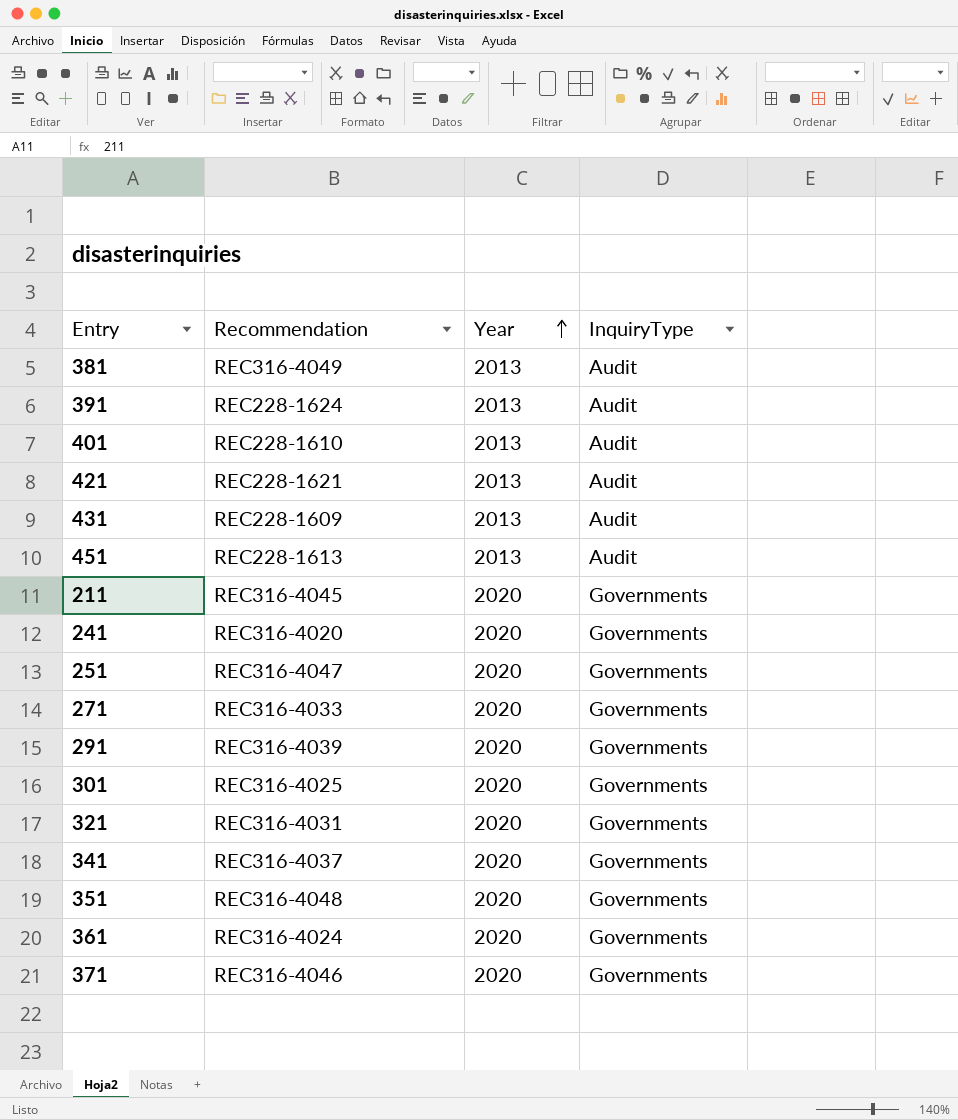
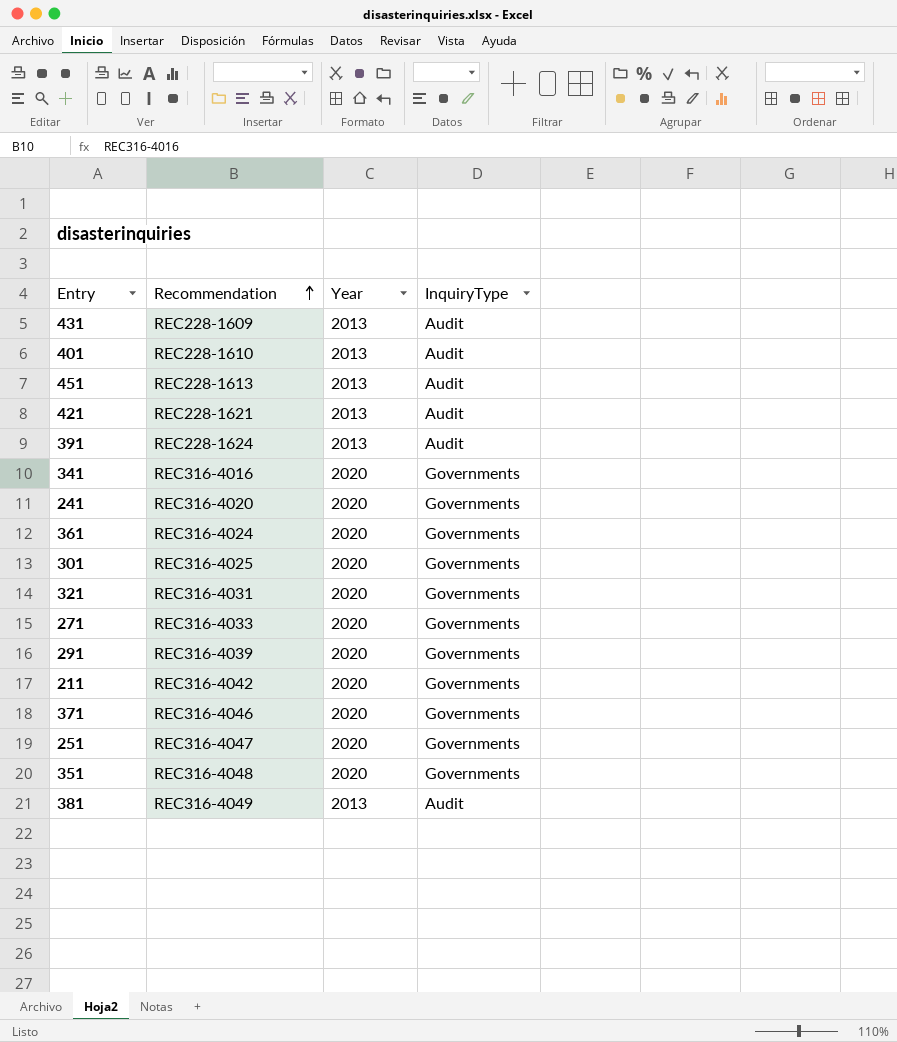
row order: Year ascending -> Recommendation ascending
341 | Recommendation: REC316-4037 -> REC316-4016
211 | Recommendation: REC316-4045 -> REC316-4042

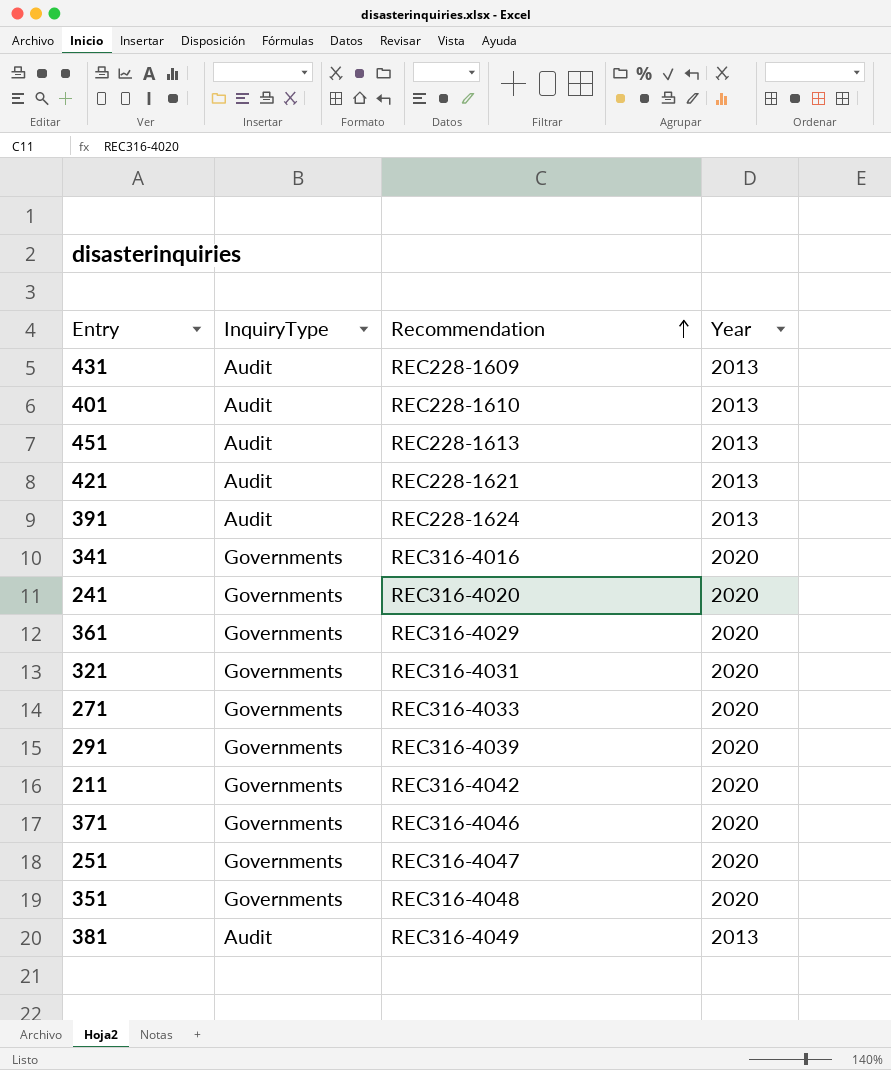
column InquiryType | position: 4 -> 2
row 301: REC316-4025 | 2020 | Governments -> none
361 | Recommendation: REC316-4024 -> REC316-4029

